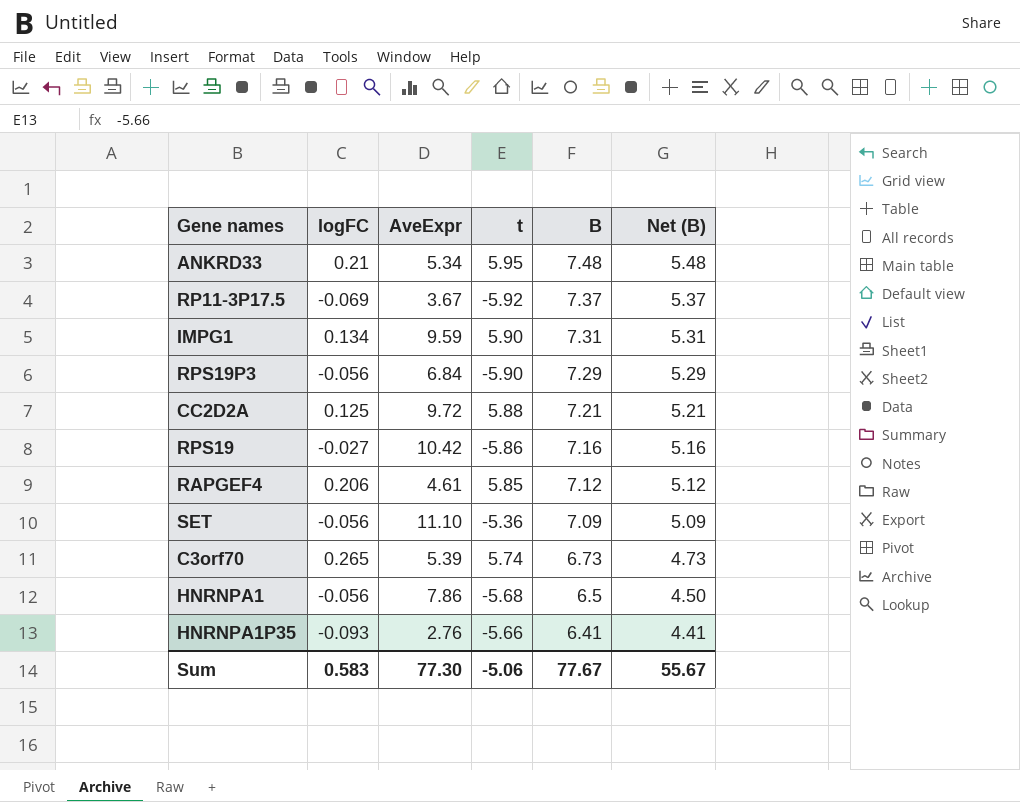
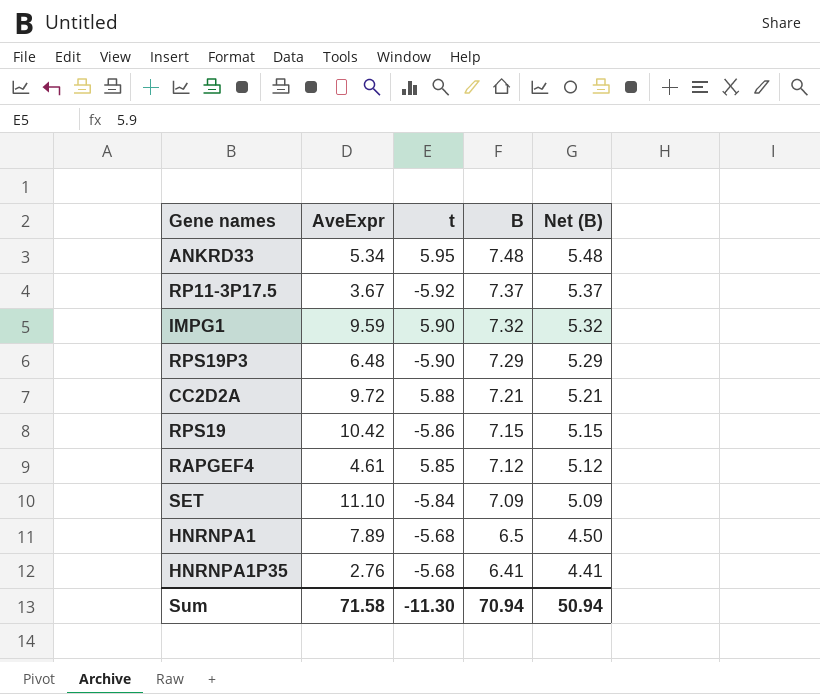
column logFC | position: 2 -> none
row C3orf70: 0.265 | 5.39 | 5.74 | 6.73 | 4.73 -> none
IMPG1 | B: 7.31 -> 7.32
IMPG1 | Net (B): 5.31 -> 5.32
RPS19P3 | AveExpr: 6.84 -> 6.48
RPS19 | B: 7.16 -> 7.15
RPS19 | Net (B): 5.16 -> 5.15
SET | t: -5.36 -> -5.84
HNRNPA1 | AveExpr: 7.86 -> 7.89
HNRNPA1P35 | t: -5.66 -> -5.68
Sum | AveExpr: 77.30 -> 71.58
Sum | t: -5.06 -> -11.30
Sum | B: 77.67 -> 70.94
Sum | Net (B): 55.67 -> 50.94

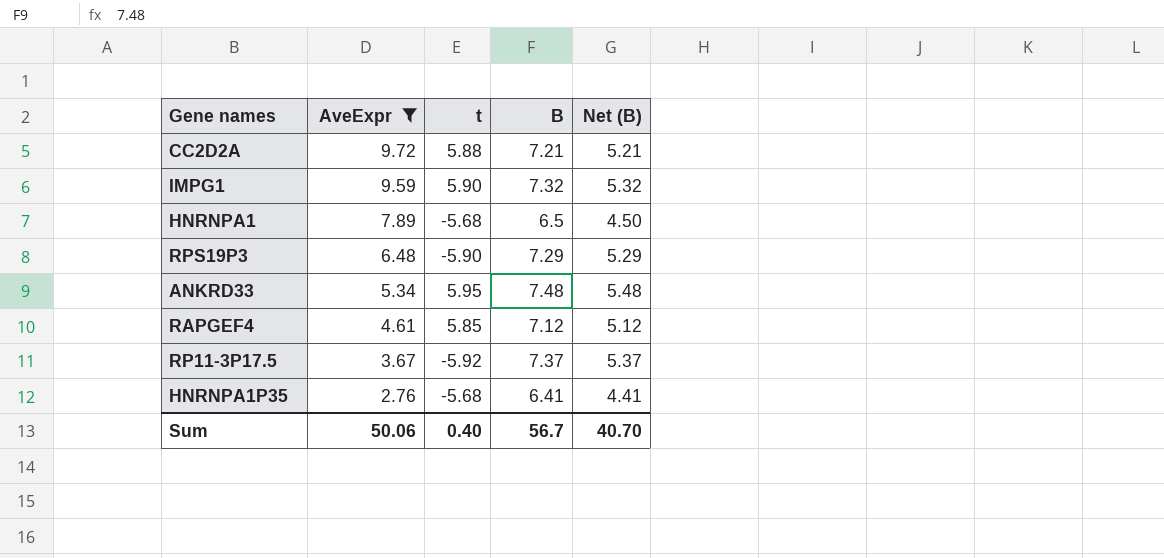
filter: none -> AveExpr <= 9.72
row order: B descending -> AveExpr descending
Sum | AveExpr: 71.58 -> 50.06
Sum | t: -11.30 -> 0.40
Sum | B: 70.94 -> 56.7
Sum | Net (B): 50.94 -> 40.70

